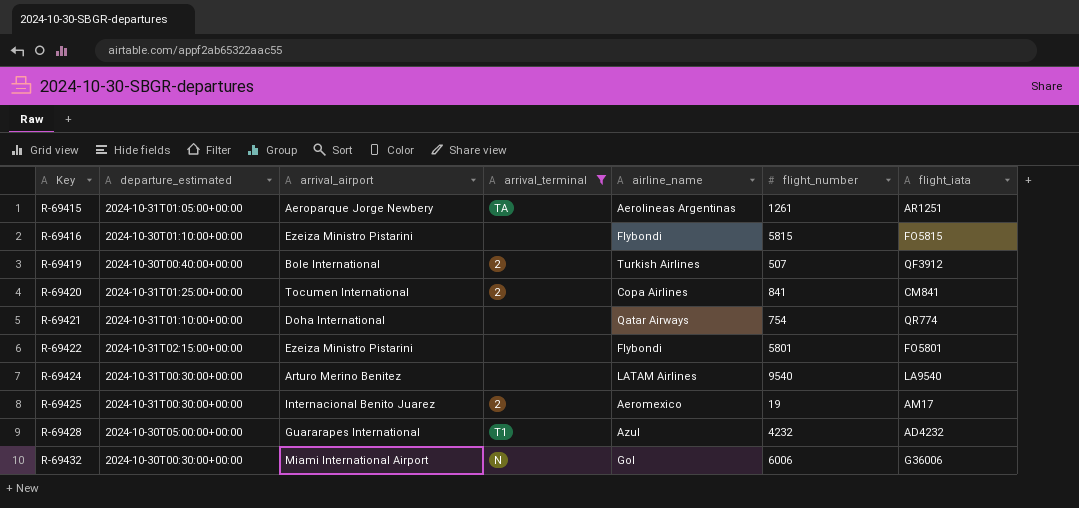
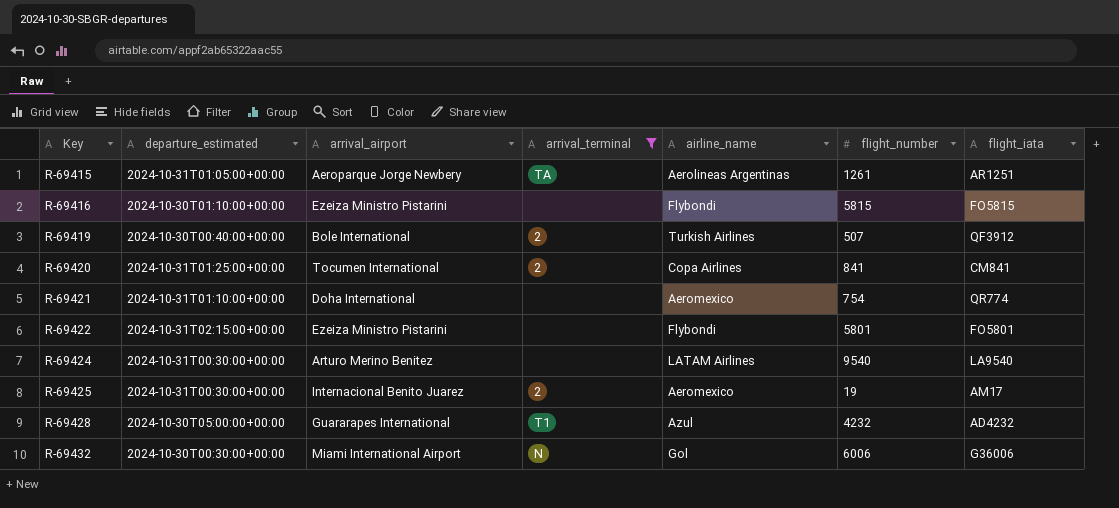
R-69421 | airline_name: Qatar Airways -> Aeromexico

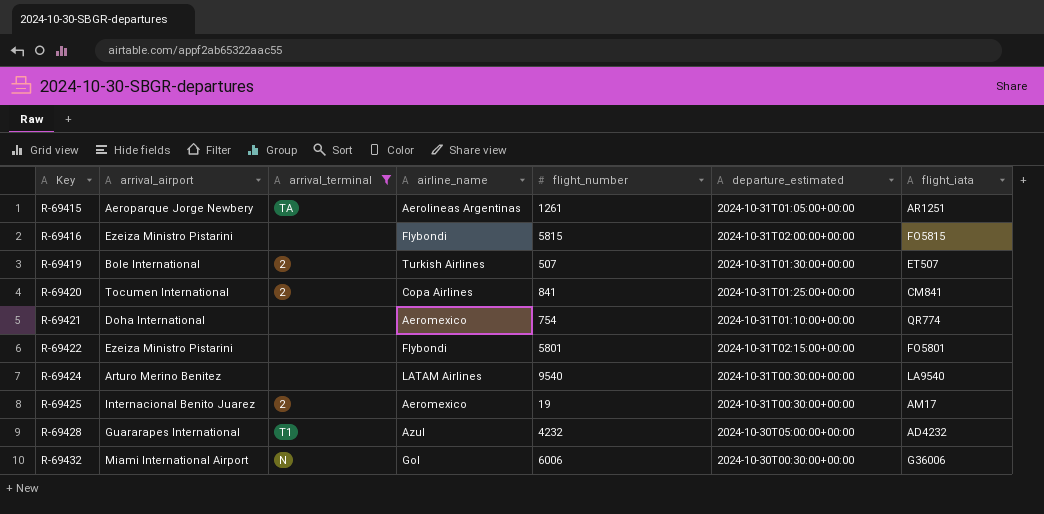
column departure_estimated | position: 2 -> 6
R-69416 | departure_estimated: 2024-10-30T01:10:00+00:00 -> 2024-10-31T02:00:00+00:00
R-69419 | departure_estimated: 2024-10-30T00:40:00+00:00 -> 2024-10-31T01:30:00+00:00
R-69419 | flight_iata: QF3912 -> ET507

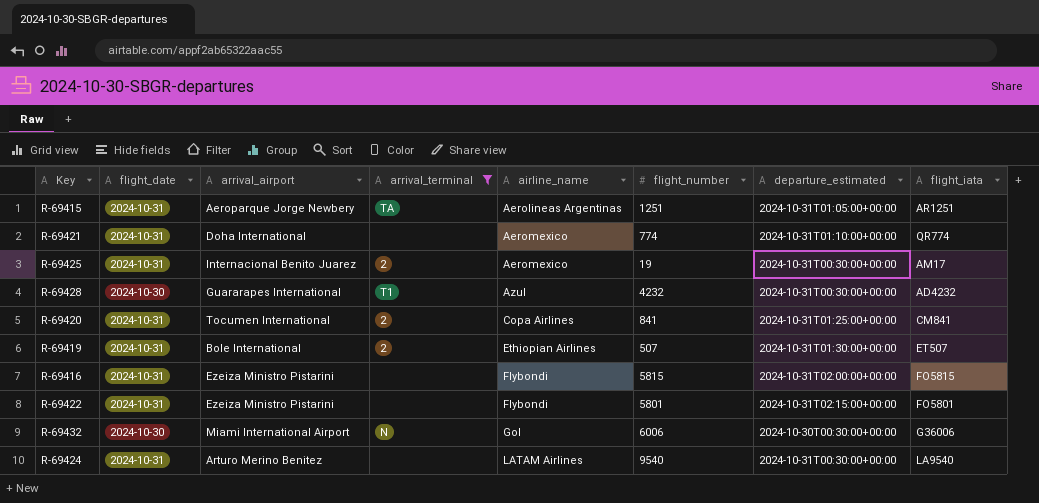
row order: Key ascending -> airline_name ascending
column flight_date | position: none -> 2
R-69415 | flight_number: 1261 -> 1251
R-69421 | flight_number: 754 -> 774
R-69428 | departure_estimated: 2024-10-30T05:00:00+00:00 -> 2024-10-31T00:30:00+00:00
R-69419 | airline_name: Turkish Airlines -> Ethiopian Airlines

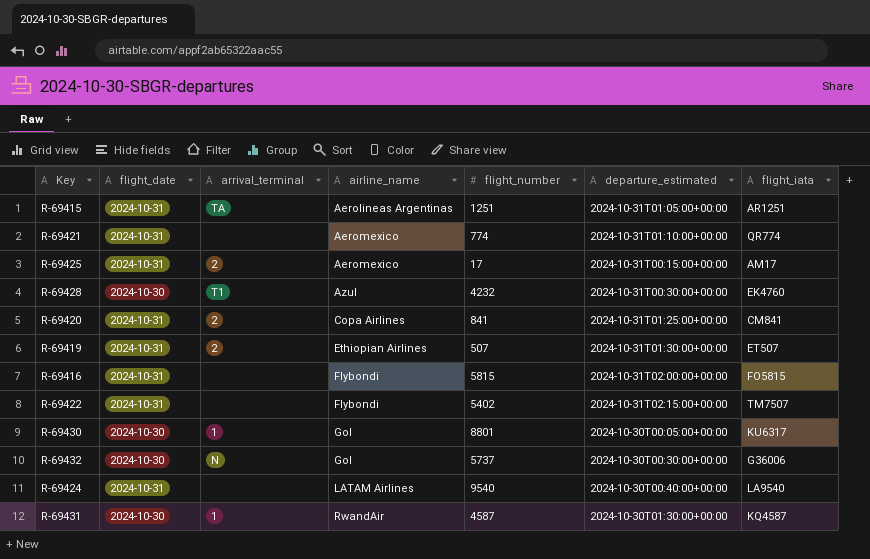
filter: arrival_terminal != 1 -> none
column arrival_airport | position: 3 -> none
R-69425 | flight_number: 19 -> 17
R-69425 | departure_estimated: 2024-10-31T00:30:00+00:00 -> 2024-10-31T00:15:00+00:00
R-69428 | flight_iata: AD4232 -> EK4760
R-69422 | flight_number: 5801 -> 5402
R-69422 | flight_iata: FO5801 -> TM7507
R-69432 | flight_number: 6006 -> 5737
R-69424 | departure_estimated: 2024-10-31T00:30:00+00:00 -> 2024-10-30T00:40:00+00:00

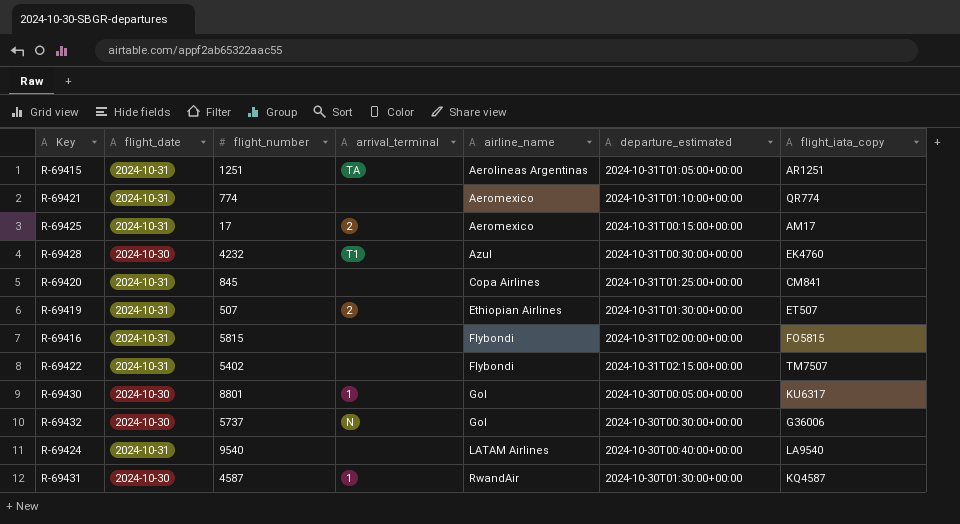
column flight_number | position: 5 -> 3
column name: flight_iata -> flight_iata_copy
R-69420 | flight_number: 841 -> 845
R-69420 | arrival_terminal: 2 -> none

